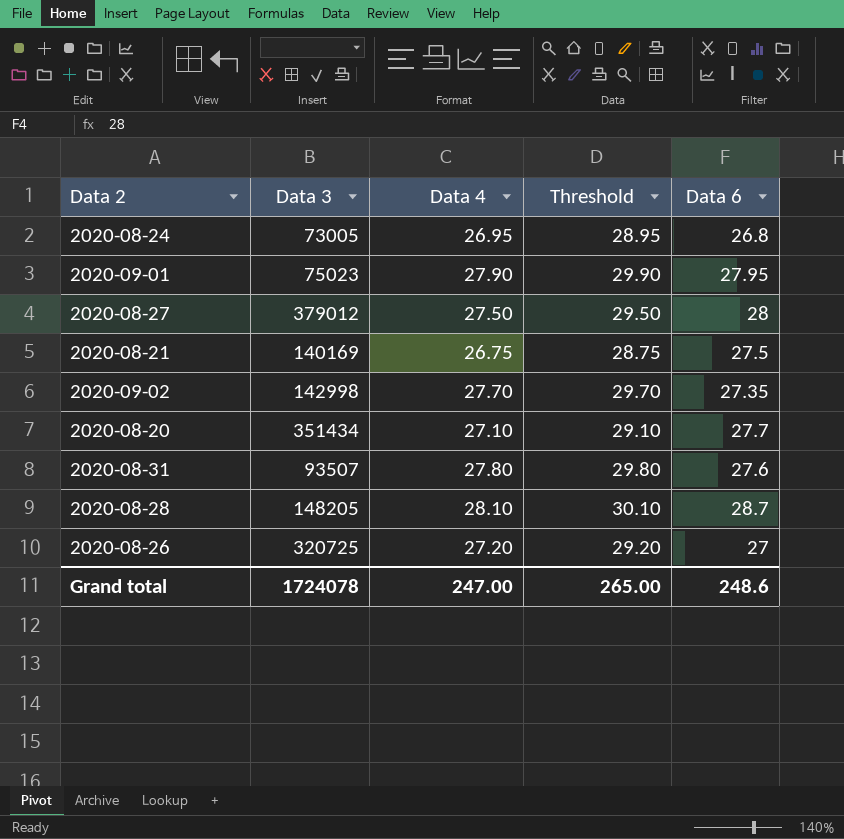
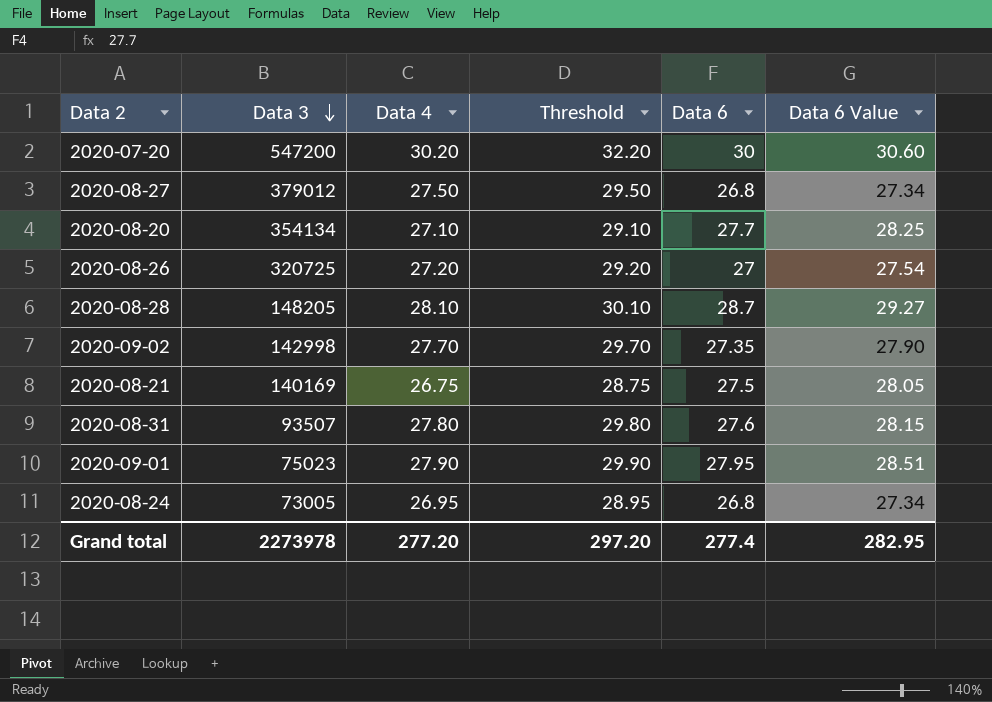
row order: none -> Data 3 descending
column Data 6 Value | formula: none -> [Data 6] * 1.02
row 2020-07-20: none -> 547200 | 30.20 | 32.20 | 30 | 30.60
2020-08-27 | Data 6: 28 -> 26.8
2020-08-20 | Data 3: 351434 -> 354134
Grand total | Data 3: 1724078 -> 2273978
Grand total | Data 4: 247.00 -> 277.20
Grand total | Threshold: 265.00 -> 297.20
Grand total | Data 6: 248.6 -> 277.4

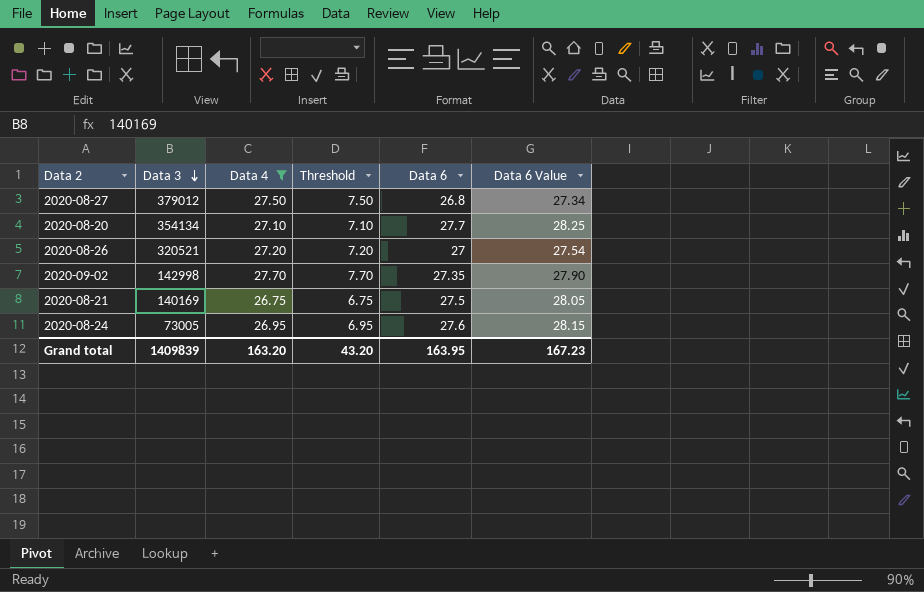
filter: none -> Data 4 <= 27.70
column Threshold | formula: [Data 4] + 2 -> [Data 4] - 20
2020-08-26 | Data 3: 320725 -> 320521
2020-08-24 | Data 6: 26.8 -> 27.6
2020-08-24 | Data 6 Value: 27.34 -> 28.15
Grand total | Data 3: 2273978 -> 1409839
Grand total | Data 4: 277.20 -> 163.20
Grand total | Threshold: 297.20 -> 43.20
Grand total | Data 6: 277.4 -> 163.95
Grand total | Data 6 Value: 282.95 -> 167.23

